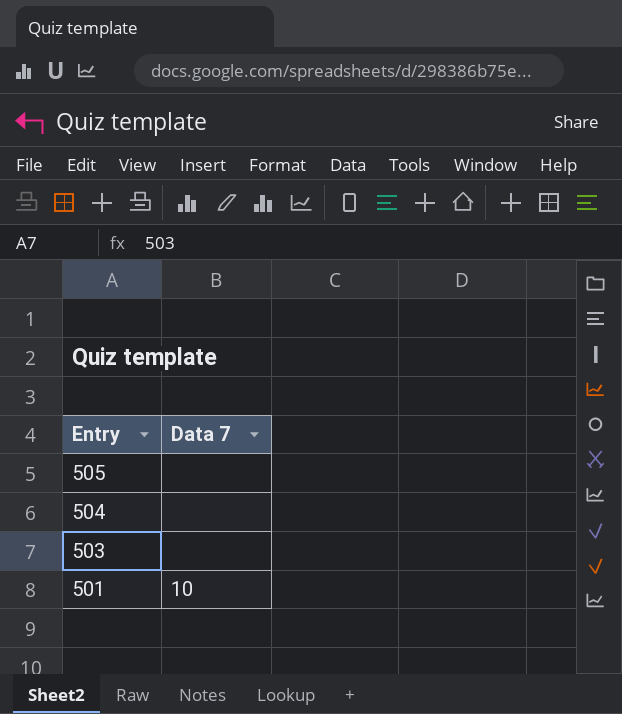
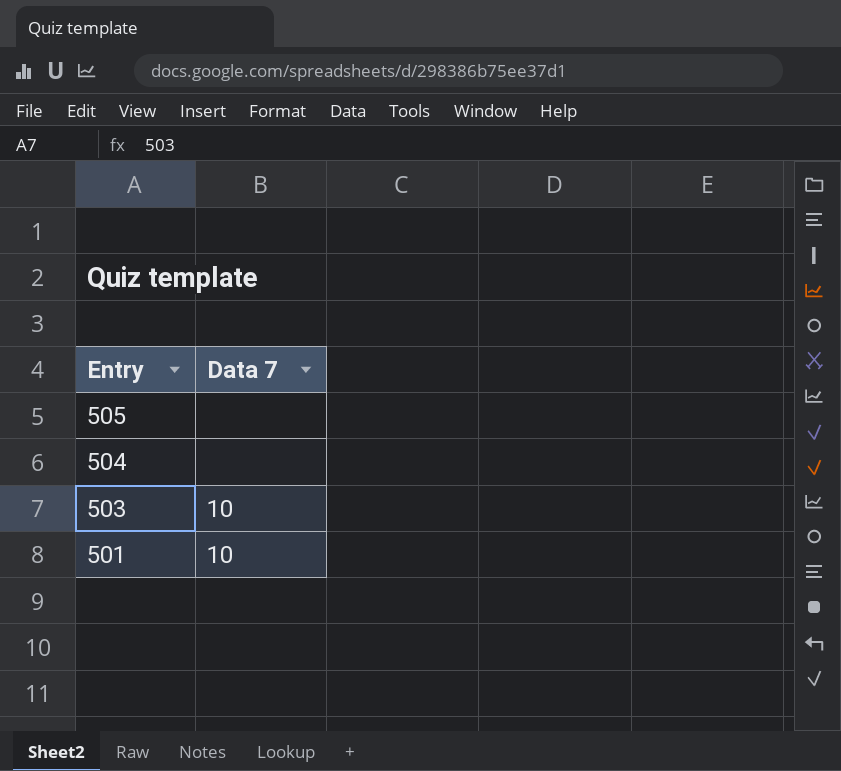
503 | Data 7: none -> 10

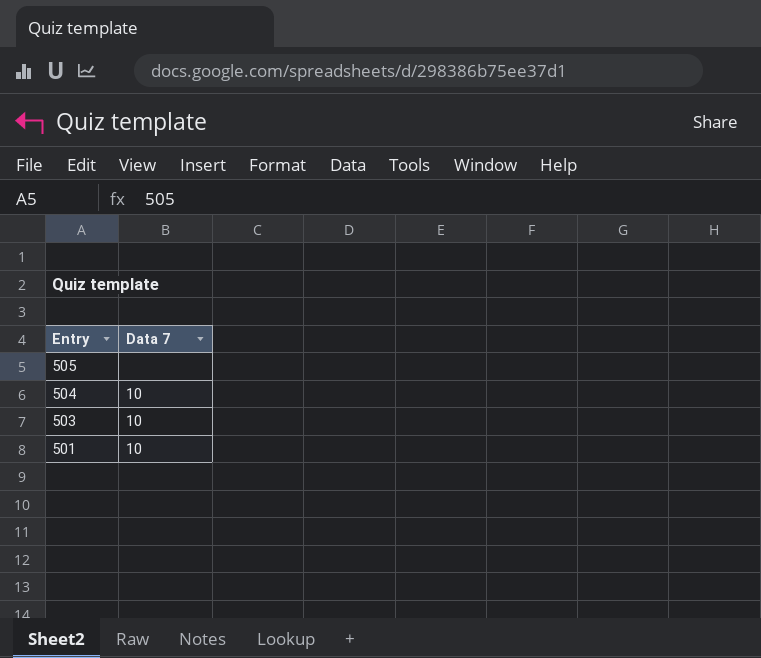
504 | Data 7: none -> 10

